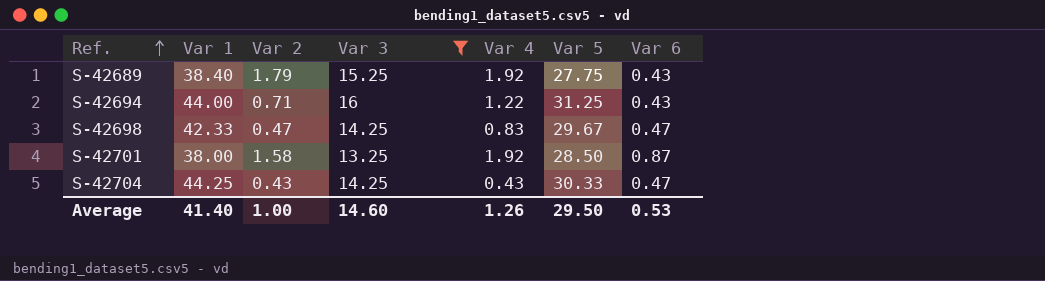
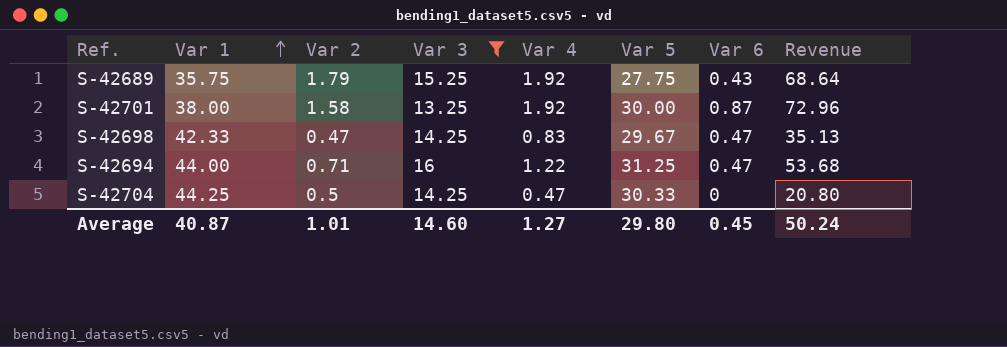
row order: Ref. ascending -> Var 1 ascending
column Revenue | formula: none -> [Var 1] * [Var 4]
S-42689 | Var 1: 38.40 -> 35.75
S-42701 | Var 5: 28.50 -> 30.00
S-42694 | Var 6: 0.43 -> 0.47
S-42704 | Var 2: 0.43 -> 0.5
S-42704 | Var 4: 0.43 -> 0.47
S-42704 | Var 6: 0.47 -> 0
Average | Var 1: 41.40 -> 40.87
Average | Var 2: 1.00 -> 1.01
Average | Var 4: 1.26 -> 1.27
Average | Var 5: 29.50 -> 29.80
Average | Var 6: 0.53 -> 0.45

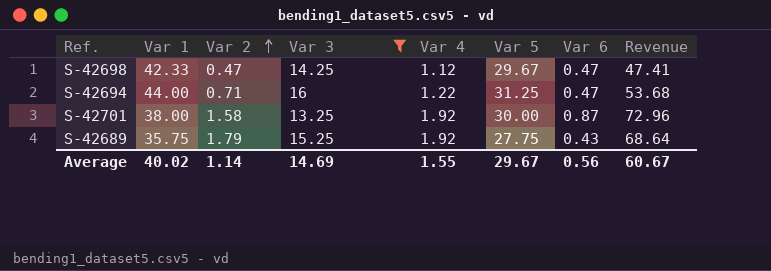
row order: Var 1 ascending -> Var 2 ascending
row S-42704: 44.25 | 0.5 | 14.25 | 0.47 | 30.33 | 0 | 20.80 -> none
S-42698 | Var 4: 0.83 -> 1.12
S-42698 | Revenue: 35.13 -> 47.41
Average | Var 1: 40.87 -> 40.02
Average | Var 2: 1.01 -> 1.14
Average | Var 3: 14.60 -> 14.69
Average | Var 4: 1.27 -> 1.55
Average | Var 5: 29.80 -> 29.67
Average | Var 6: 0.45 -> 0.56
Average | Revenue: 50.24 -> 60.67

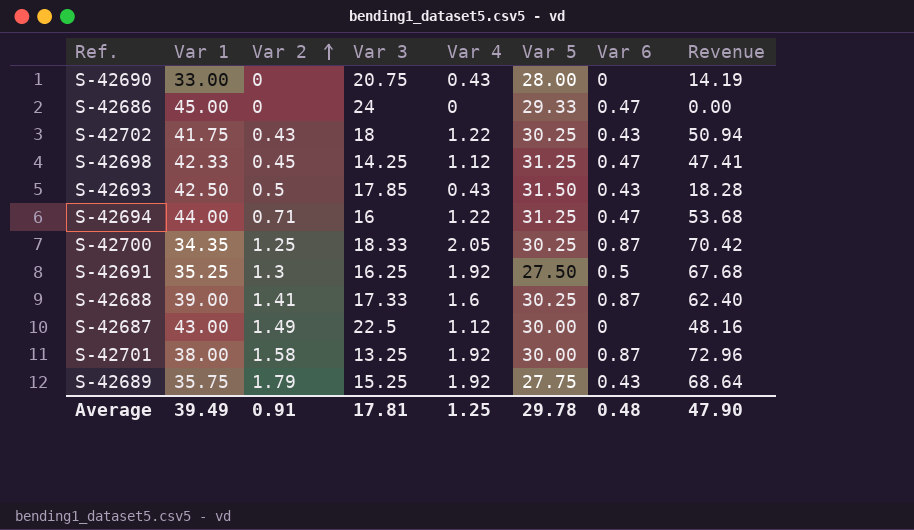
filter: Var 3 <= 16 -> none
S-42698 | Var 2: 0.47 -> 0.45
S-42698 | Var 5: 29.67 -> 31.25
Average | Var 1: 40.02 -> 39.49
Average | Var 2: 1.14 -> 0.91
Average | Var 3: 14.69 -> 17.81
Average | Var 4: 1.55 -> 1.25
Average | Var 5: 29.67 -> 29.78
Average | Var 6: 0.56 -> 0.48
Average | Revenue: 60.67 -> 47.90

